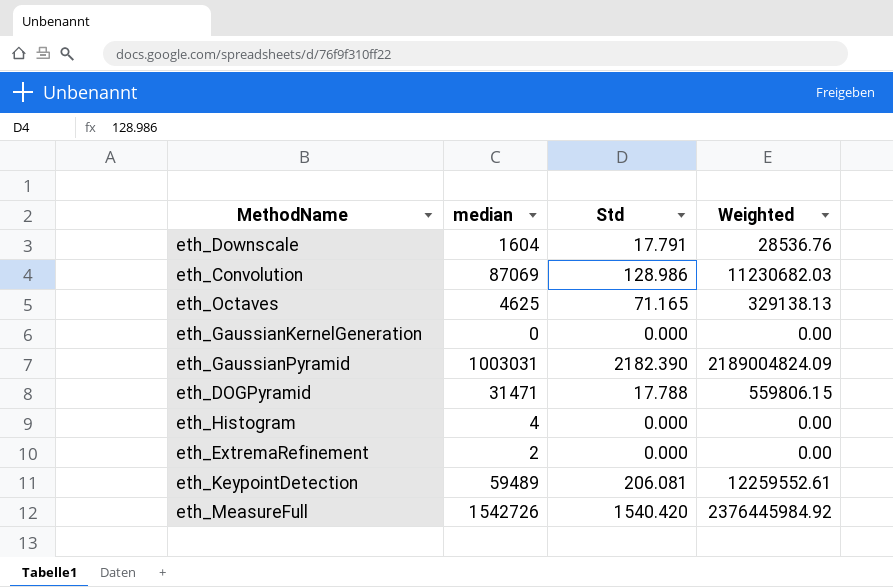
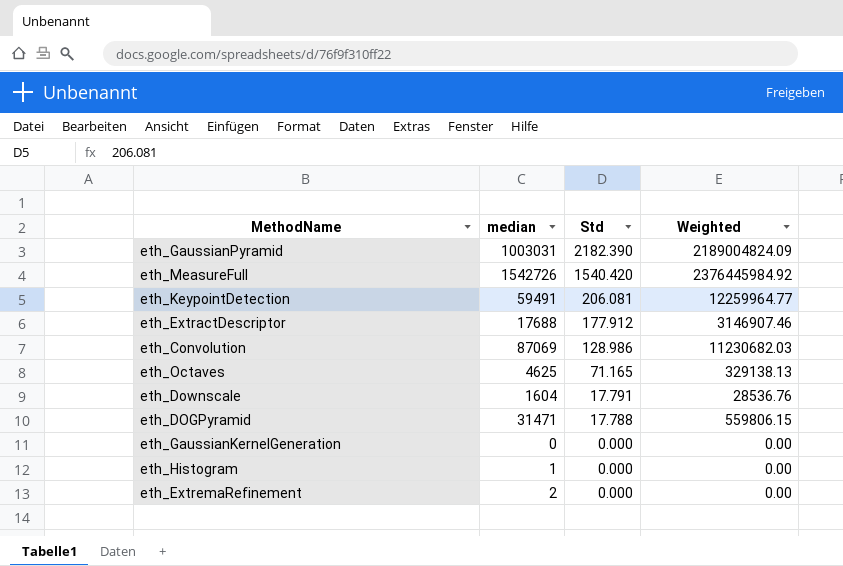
row order: none -> Std descending
eth_KeypointDetection | median: 59489 -> 59491
eth_KeypointDetection | Weighted: 12259552.61 -> 12259964.77
row eth_ExtractDescriptor: none -> 17688 | 177.912 | 3146907.46
eth_Histogram | median: 4 -> 1

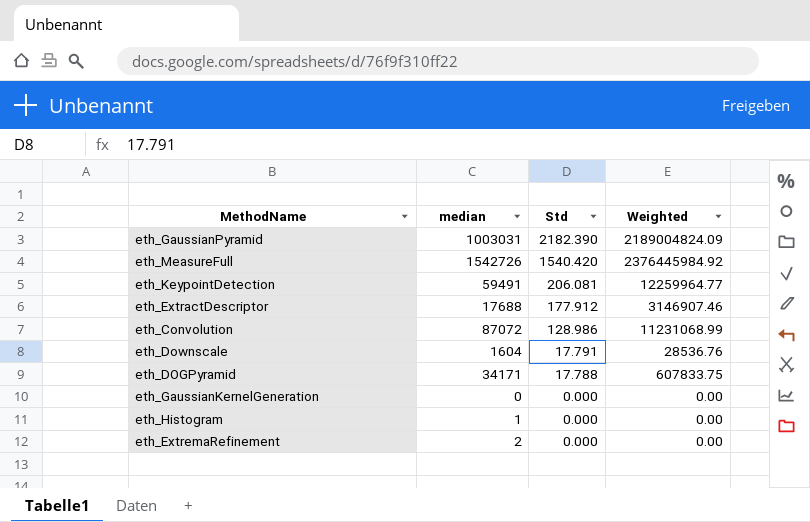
row eth_Octaves: 4625 | 71.165 | 329138.13 -> none
eth_Convolution | median: 87069 -> 87072
eth_Convolution | Weighted: 11230682.03 -> 11231068.99
eth_DOGPyramid | median: 31471 -> 34171
eth_DOGPyramid | Weighted: 559806.15 -> 607833.75

